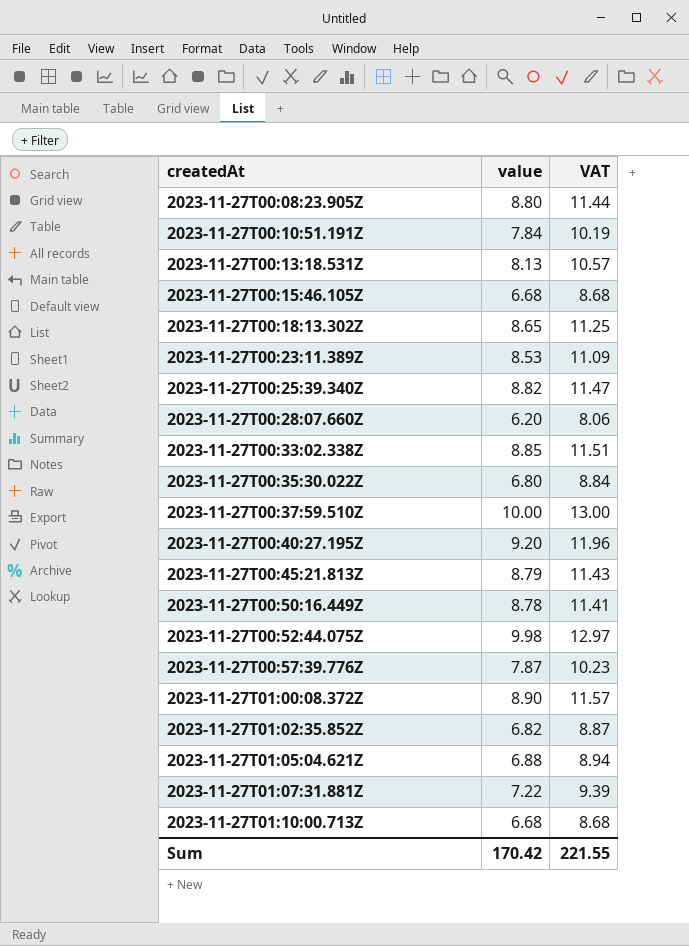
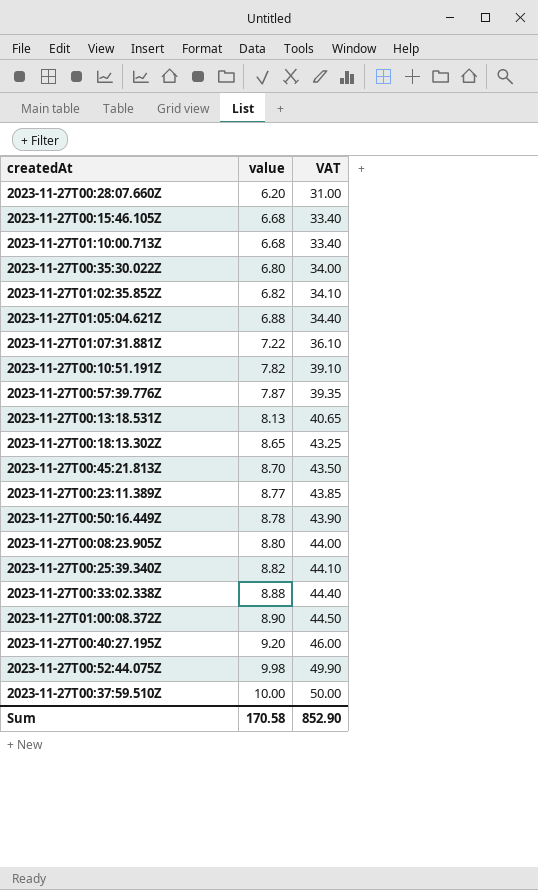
row order: createdAt ascending -> value ascending
column VAT | formula: [value] * 1.3 -> [value] * 5
2023-11-27T00:10:51.191Z | value: 7.84 -> 7.82
2023-11-27T00:45:21.813Z | value: 8.79 -> 8.70
2023-11-27T00:23:11.389Z | value: 8.53 -> 8.77
2023-11-27T00:33:02.338Z | value: 8.85 -> 8.88
Sum | value: 170.42 -> 170.58
Sum | VAT: 221.55 -> 852.90

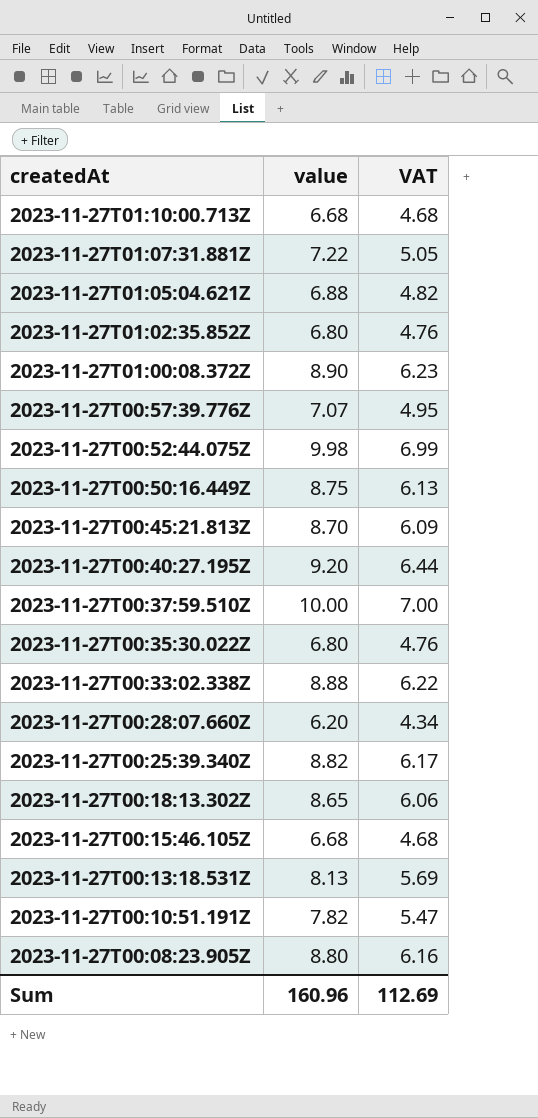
row order: value ascending -> createdAt descending
column VAT | formula: [value] * 5 -> [value] * 0.7
row 2023-11-27T00:23:11.389Z: 8.77 | 43.85 -> none
2023-11-27T01:02:35.852Z | value: 6.82 -> 6.80
2023-11-27T00:57:39.776Z | value: 7.87 -> 7.07
2023-11-27T00:50:16.449Z | value: 8.78 -> 8.75
Sum | value: 170.58 -> 160.96
Sum | VAT: 852.90 -> 112.69

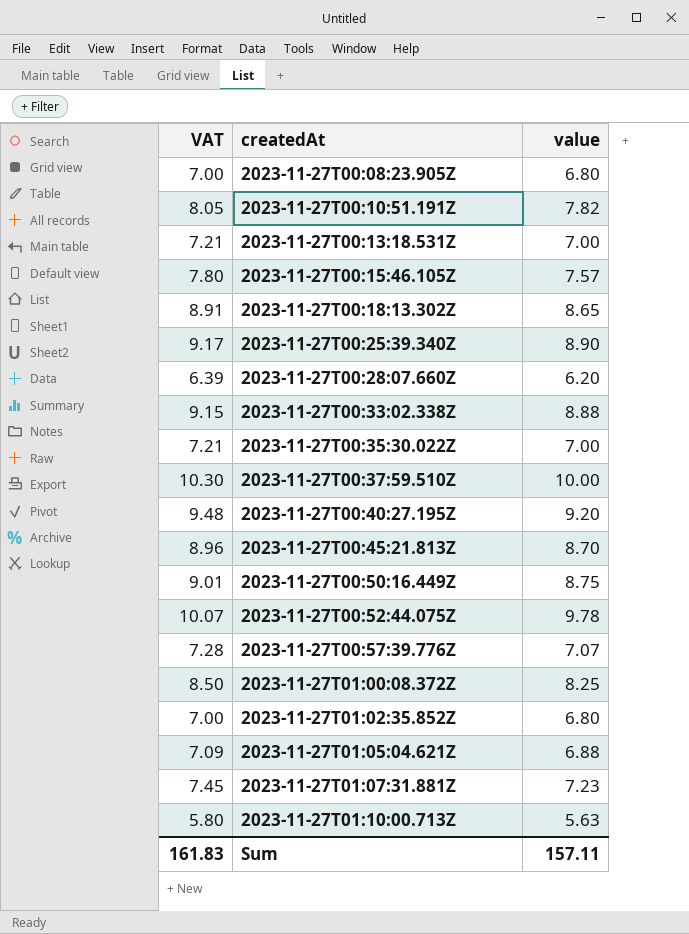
row order: createdAt descending -> createdAt ascending
column VAT | formula: [value] * 0.7 -> [value] * 1.03
column VAT | position: 3 -> 1
2023-11-27T00:08:23.905Z | value: 8.80 -> 6.80
2023-11-27T00:13:18.531Z | value: 8.13 -> 7.00
2023-11-27T00:15:46.105Z | value: 6.68 -> 7.57
2023-11-27T00:25:39.340Z | value: 8.82 -> 8.90
2023-11-27T00:35:30.022Z | value: 6.80 -> 7.00
2023-11-27T00:52:44.075Z | value: 9.98 -> 9.78
2023-11-27T01:00:08.372Z | value: 8.90 -> 8.25
2023-11-27T01:07:31.881Z | value: 7.22 -> 7.23
2023-11-27T01:10:00.713Z | value: 6.68 -> 5.63
Sum | VAT: 112.69 -> 161.83
Sum | value: 160.96 -> 157.11

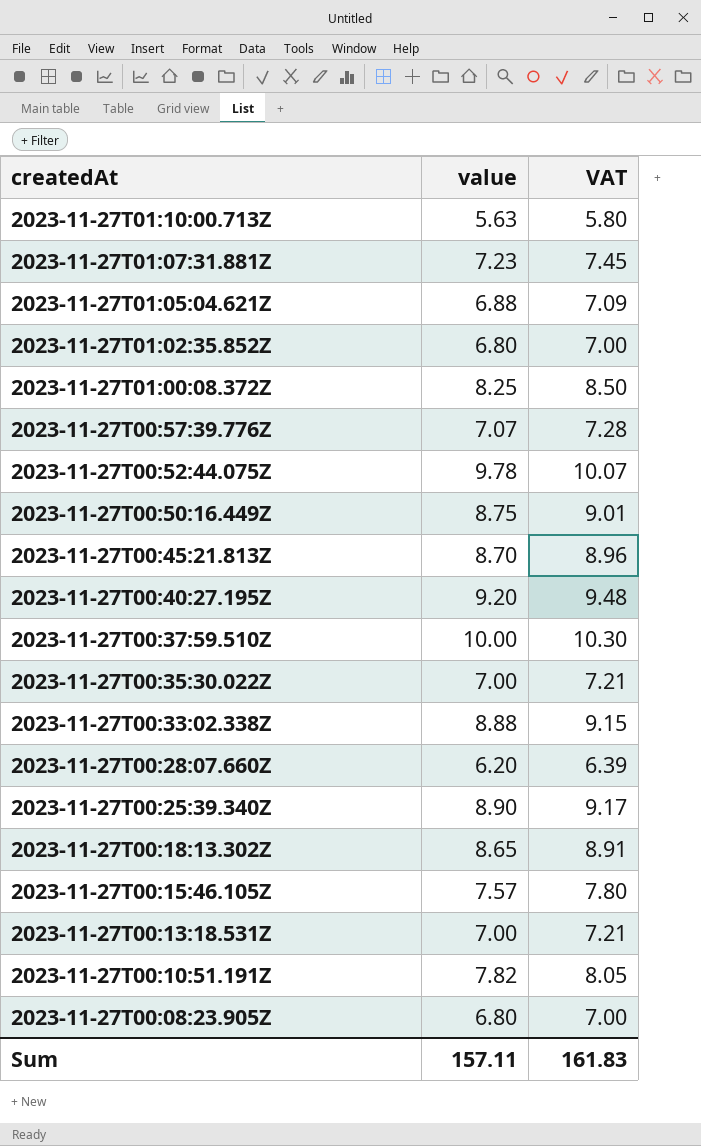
row order: createdAt ascending -> createdAt descending
column VAT | position: 1 -> 3

